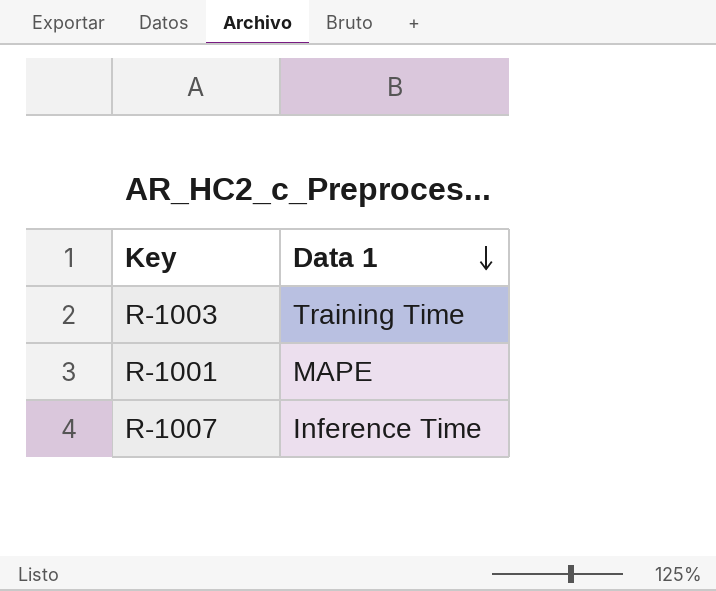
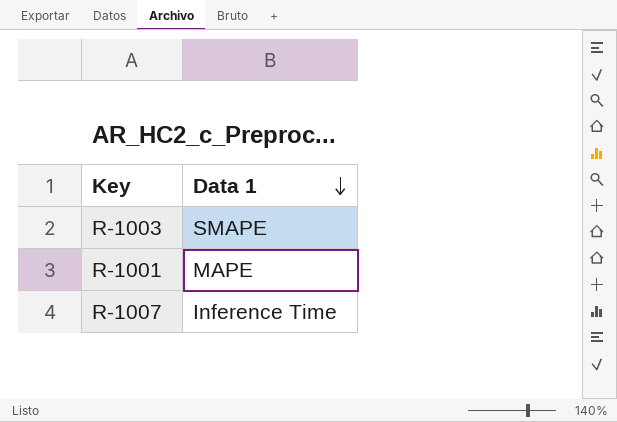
R-1003 | Data 1: Training Time -> SMAPE

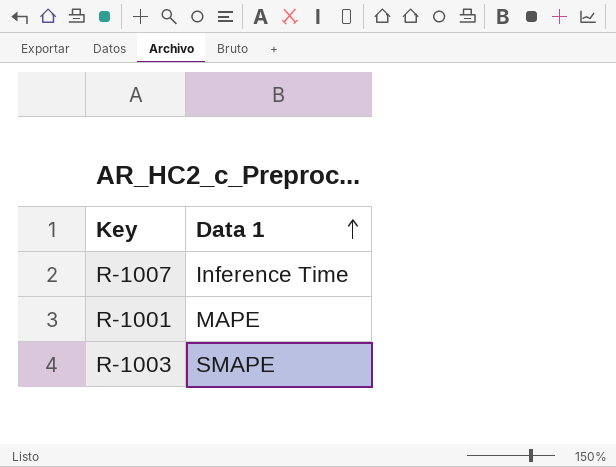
row order: Data 1 descending -> Data 1 ascending

